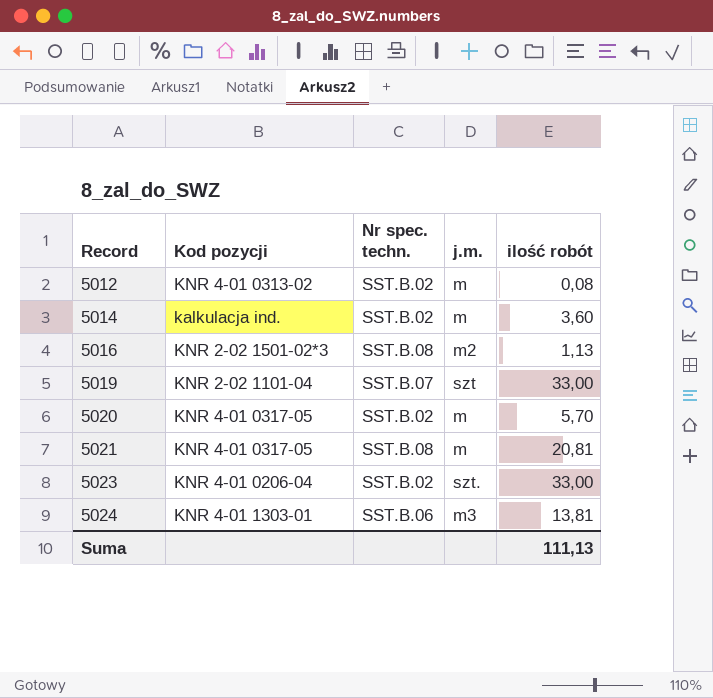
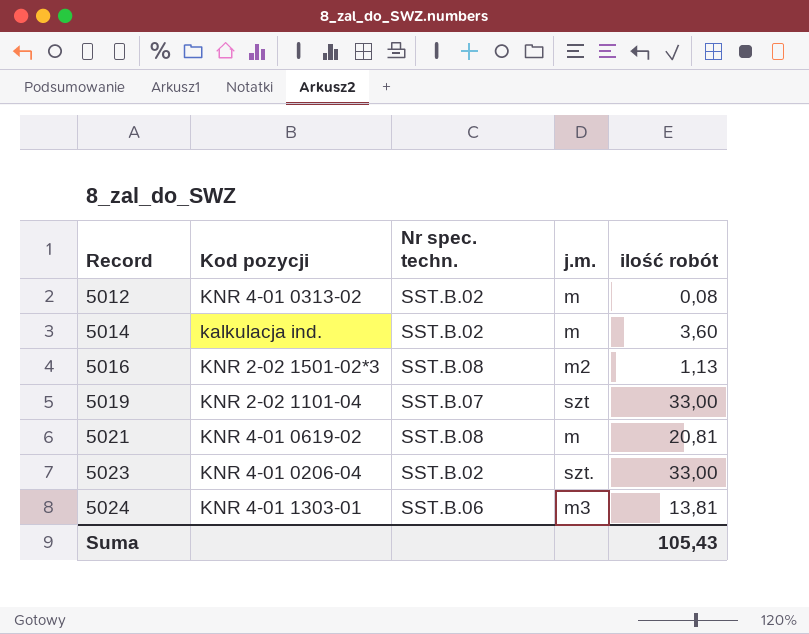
row 5020: KNR 4-01 0317-05 | SST.B.02 | m | 5,70 -> none
5021 | Kod pozycji: KNR 4-01 0317-05 -> KNR 4-01 0619-02
Suma | ilość robót: 111,13 -> 105,43

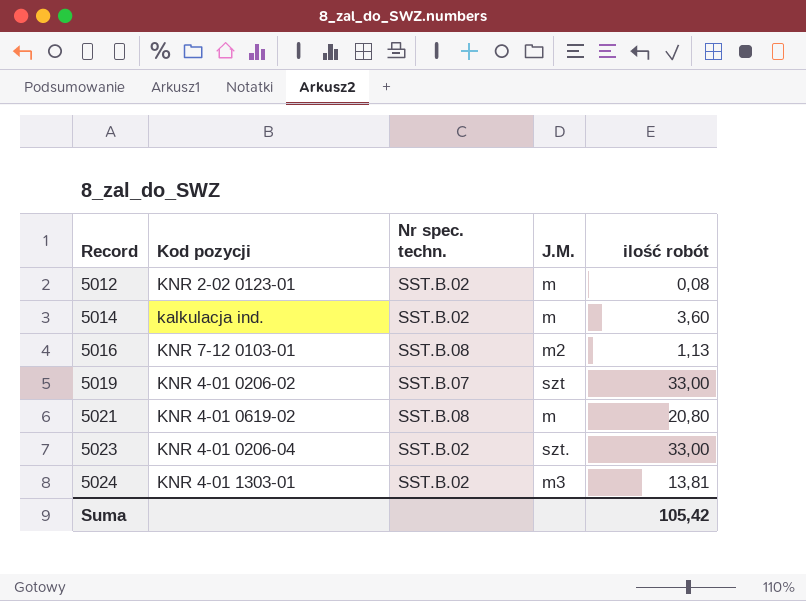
column name: j.m. -> J.M.
5012 | Kod pozycji: KNR 4-01 0313-02 -> KNR 2-02 0123-01
5016 | Kod pozycji: KNR 2-02 1501-02*3 -> KNR 7-12 0103-01
5019 | Kod pozycji: KNR 2-02 1101-04 -> KNR 4-01 0206-02
5021 | ilość robót: 20,81 -> 20,80
5024 | Nr spec. techn.: SST.B.06 -> SST.B.02
Suma | ilość robót: 105,43 -> 105,42

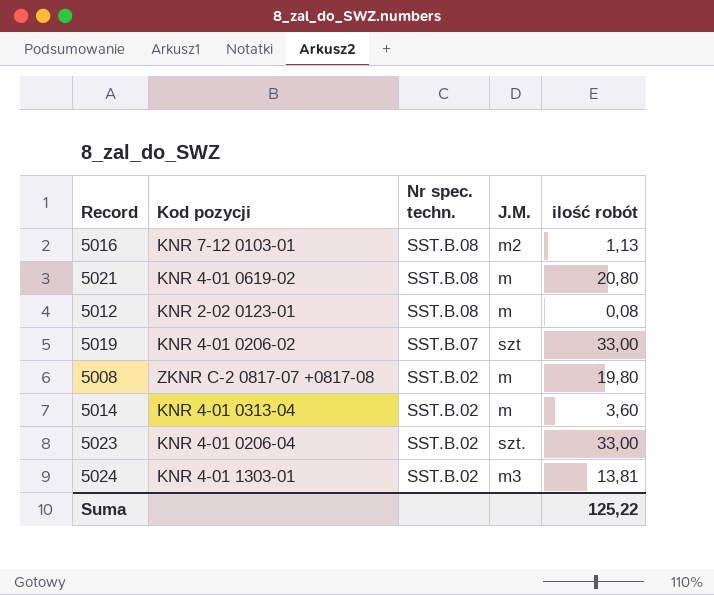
row order: Record ascending -> Nr spec. techn. descending
5012 | Nr spec. techn.: SST.B.02 -> SST.B.08
row 5008: none -> ZKNR C-2 0817-07 +0817-08 | SST.B.02 | m | 19,80
5014 | Kod pozycji: kalkulacja ind. -> KNR 4-01 0313-04
Suma | ilość robót: 105,42 -> 125,22

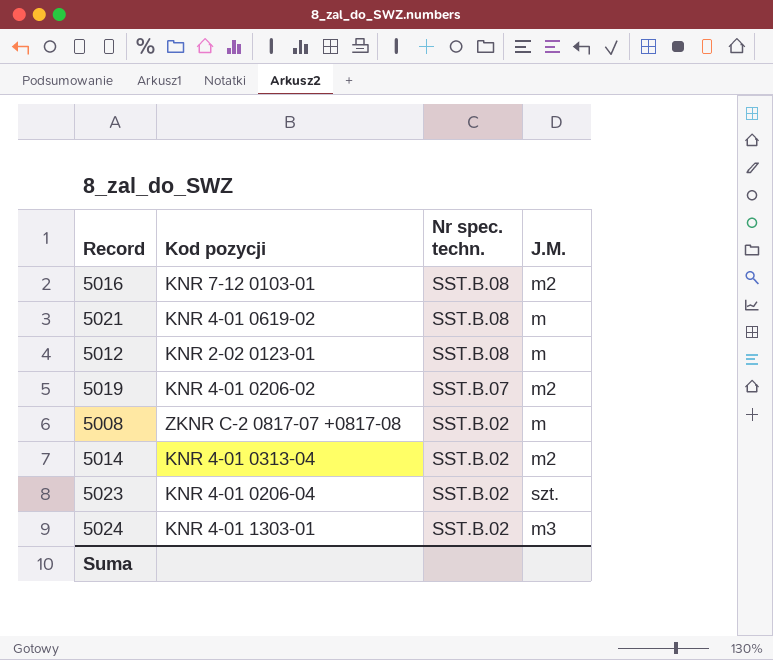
column ilość robót | position: 5 -> none
5019 | J.M.: szt -> m2
5014 | J.M.: m -> m2

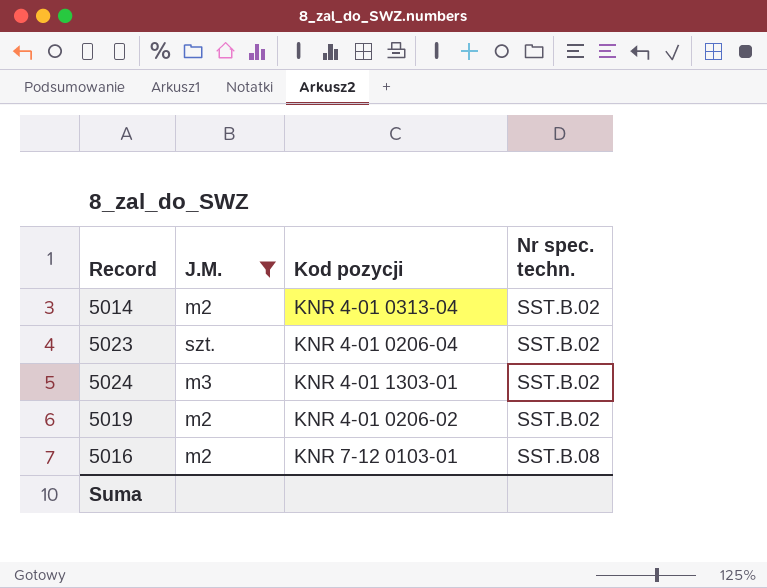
filter: none -> J.M. != m
row order: Nr spec. techn. descending -> Nr spec. techn. ascending
column J.M. | position: 4 -> 2
5019 | Nr spec. techn.: SST.B.07 -> SST.B.02

